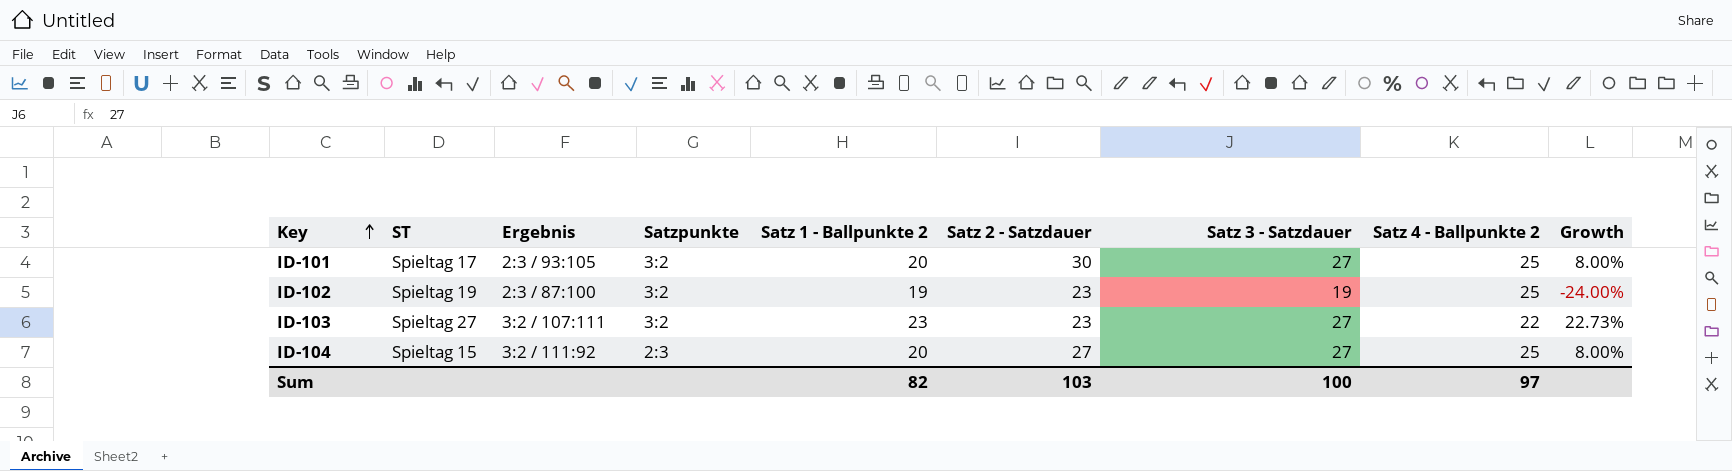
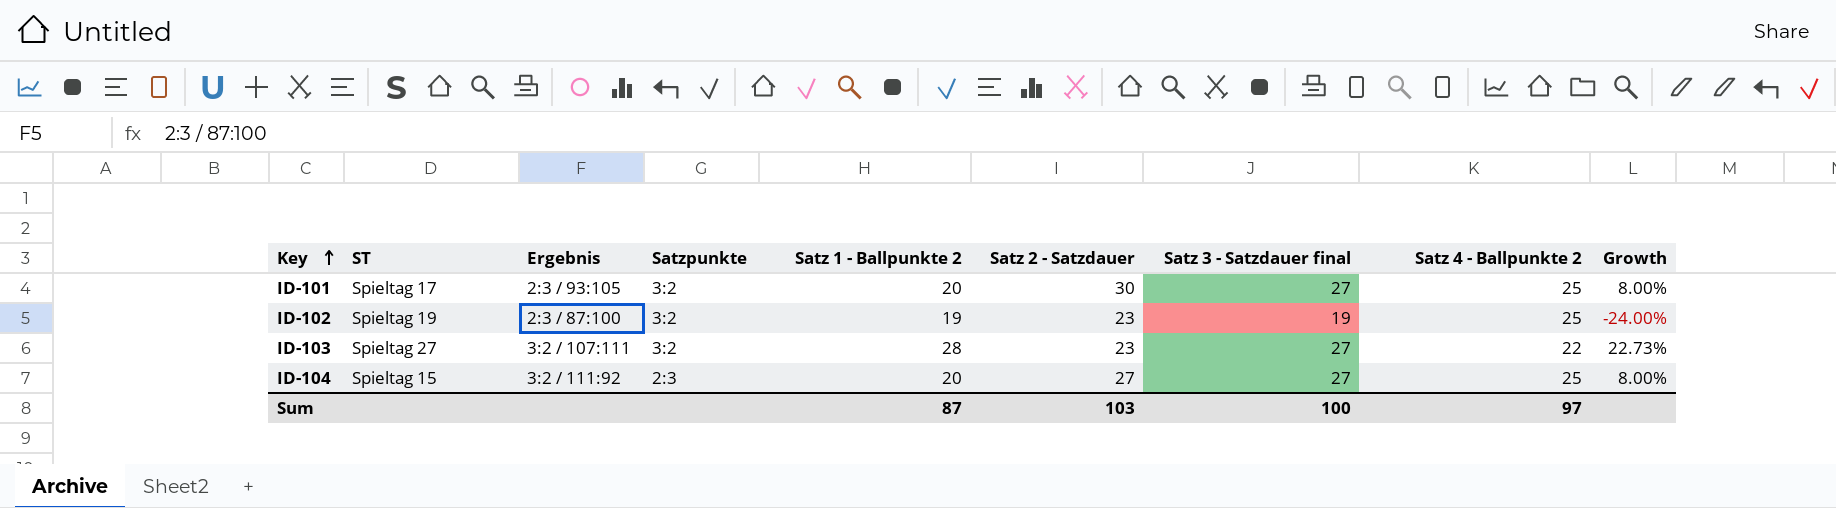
column name: Satz 3 - Satzdauer -> Satz 3 - Satzdauer final
ID-103 | Satz 1 - Ballpunkte 2: 23 -> 28
Sum | Satz 1 - Ballpunkte 2: 82 -> 87

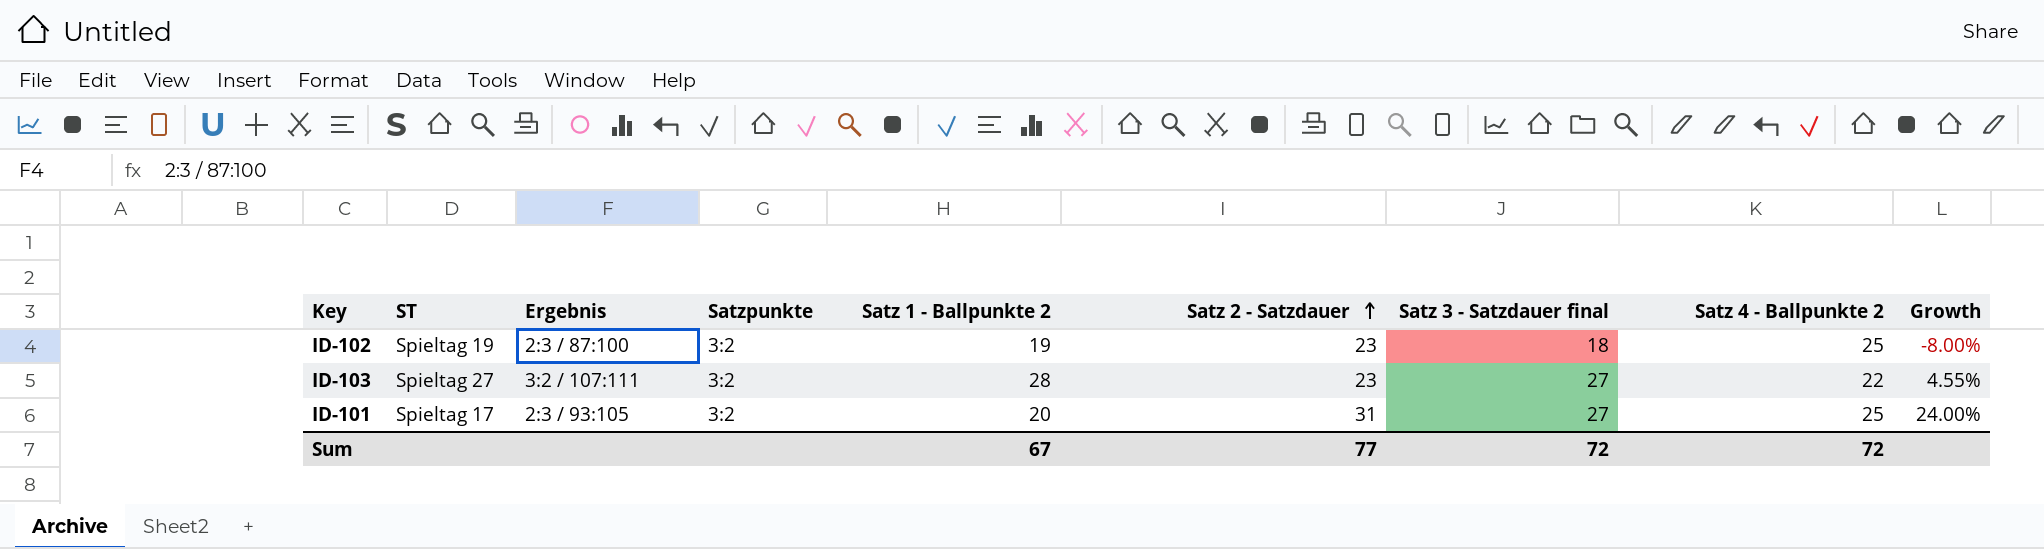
row order: Key ascending -> Satz 2 - Satzdauer ascending
column Growth | formula: ([Satz 3 - Satzdauer final] - [Satz 4 - Ballpunkte 2]) / [Satz 4 - Ballpunkte 2] -> ([Satz 2 - Satzdauer] - [Satz 4 - Ballpunkte 2]) / [Satz 4 - Ballpunkte 2]
row ID-104: Spieltag 15 | 3:2 / 111:92 | 2:3 | 20 | 27 | 27 | 25 | 8.00% -> none
ID-102 | Satz 3 - Satzdauer final: 19 -> 18
ID-101 | Satz 2 - Satzdauer: 30 -> 31
Sum | Satz 1 - Ballpunkte 2: 87 -> 67
Sum | Satz 2 - Satzdauer: 103 -> 77
Sum | Satz 3 - Satzdauer final: 100 -> 72
Sum | Satz 4 - Ballpunkte 2: 97 -> 72

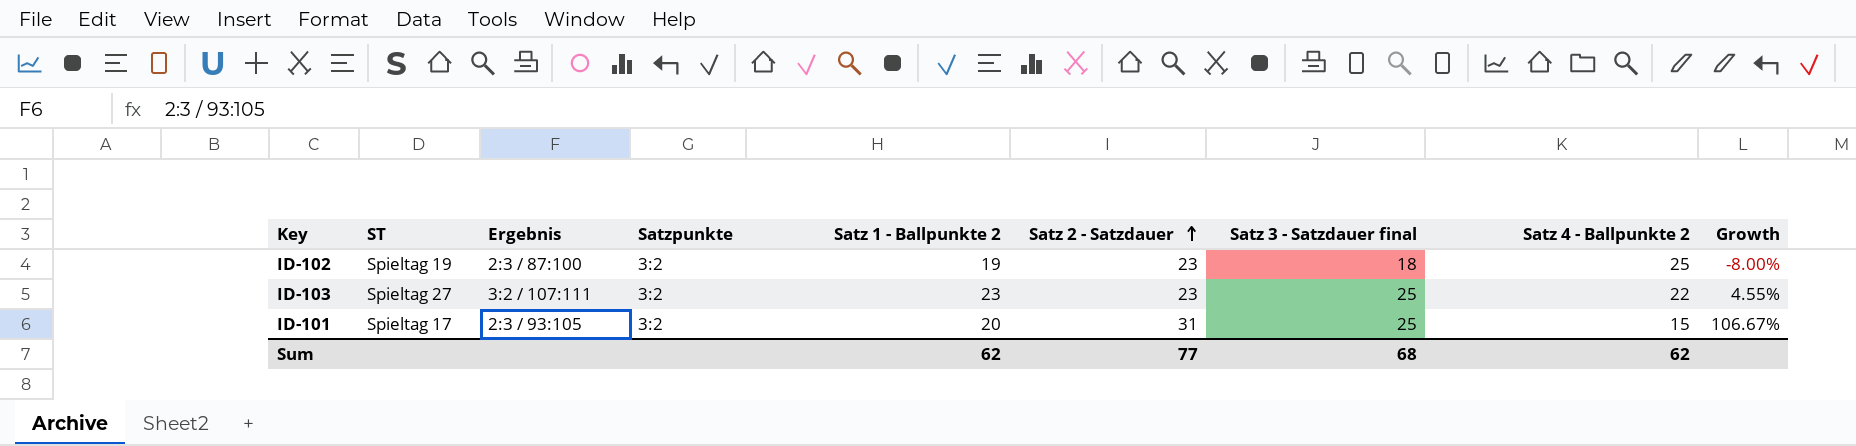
ID-103 | Satz 1 - Ballpunkte 2: 28 -> 23
ID-103 | Satz 3 - Satzdauer final: 27 -> 25
ID-101 | Satz 3 - Satzdauer final: 27 -> 25
ID-101 | Satz 4 - Ballpunkte 2: 25 -> 15
ID-101 | Growth: 24.00% -> 106.67%
Sum | Satz 1 - Ballpunkte 2: 67 -> 62
Sum | Satz 3 - Satzdauer final: 72 -> 68
Sum | Satz 4 - Ballpunkte 2: 72 -> 62

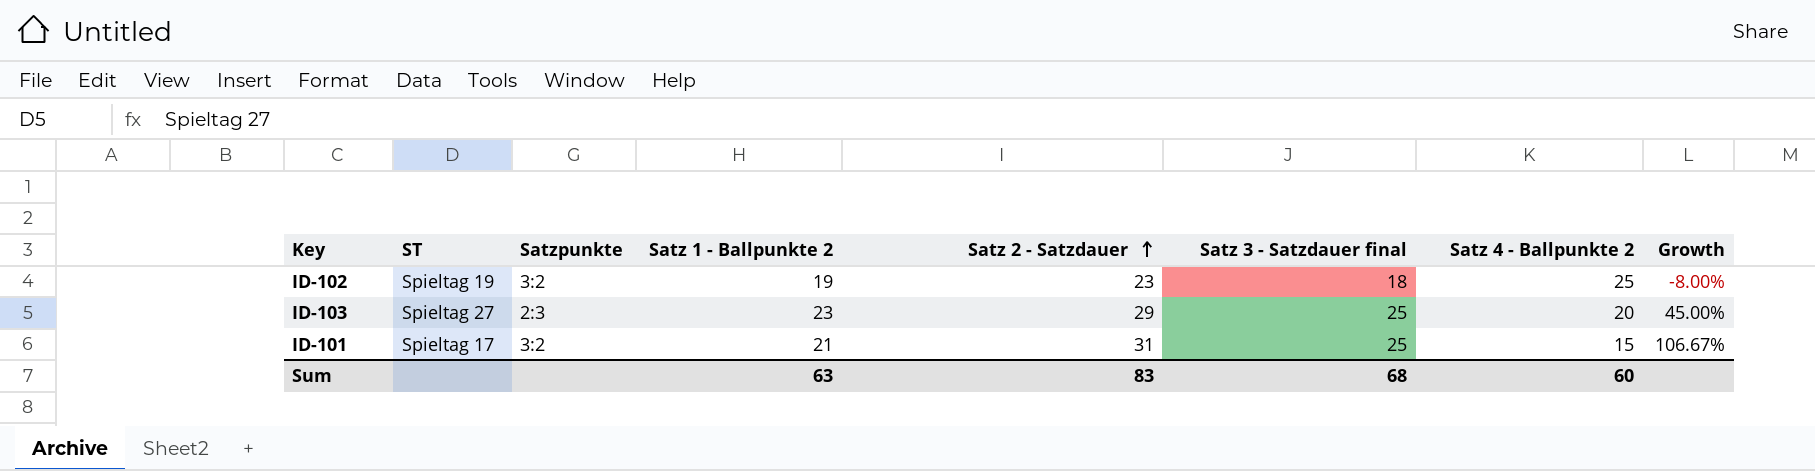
column Ergebnis | position: 3 -> none
ID-103 | Satzpunkte: 3:2 -> 2:3
ID-103 | Satz 2 - Satzdauer: 23 -> 29
ID-103 | Satz 4 - Ballpunkte 2: 22 -> 20
ID-103 | Growth: 4.55% -> 45.00%
ID-101 | Satz 1 - Ballpunkte 2: 20 -> 21
Sum | Satz 1 - Ballpunkte 2: 62 -> 63
Sum | Satz 2 - Satzdauer: 77 -> 83
Sum | Satz 4 - Ballpunkte 2: 62 -> 60

